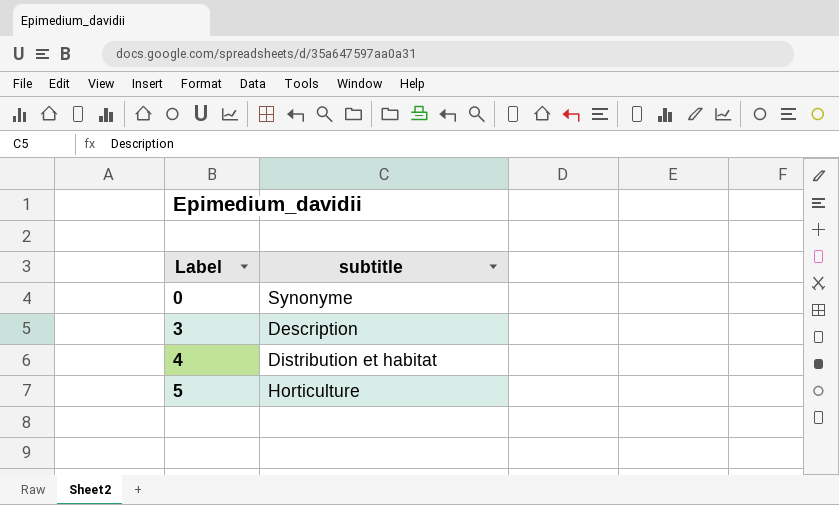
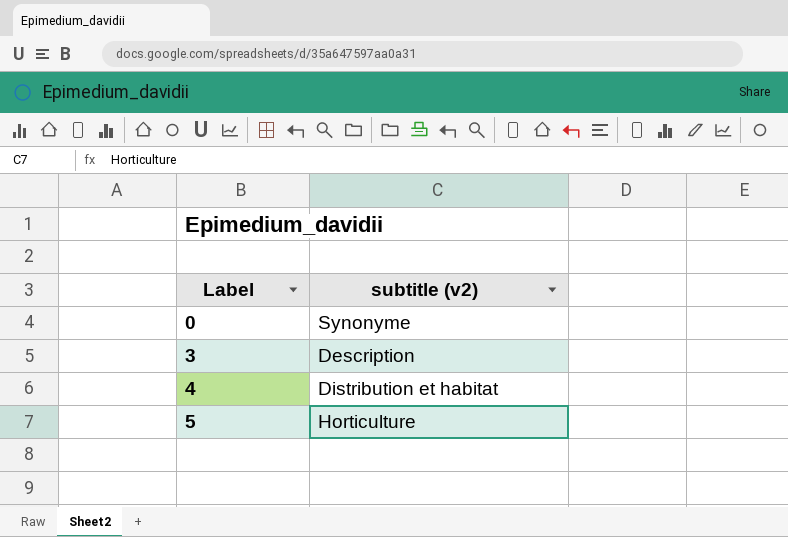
column name: subtitle -> subtitle (v2)

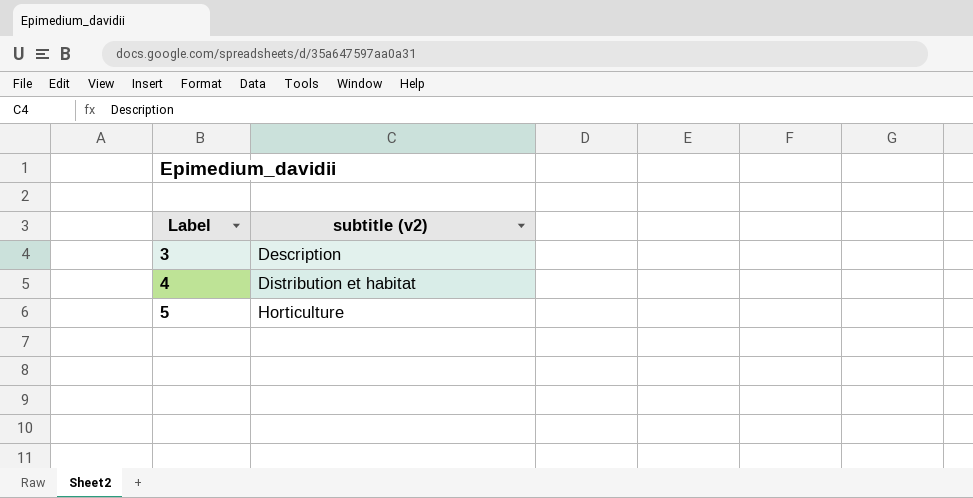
row 0: Synonyme -> none

